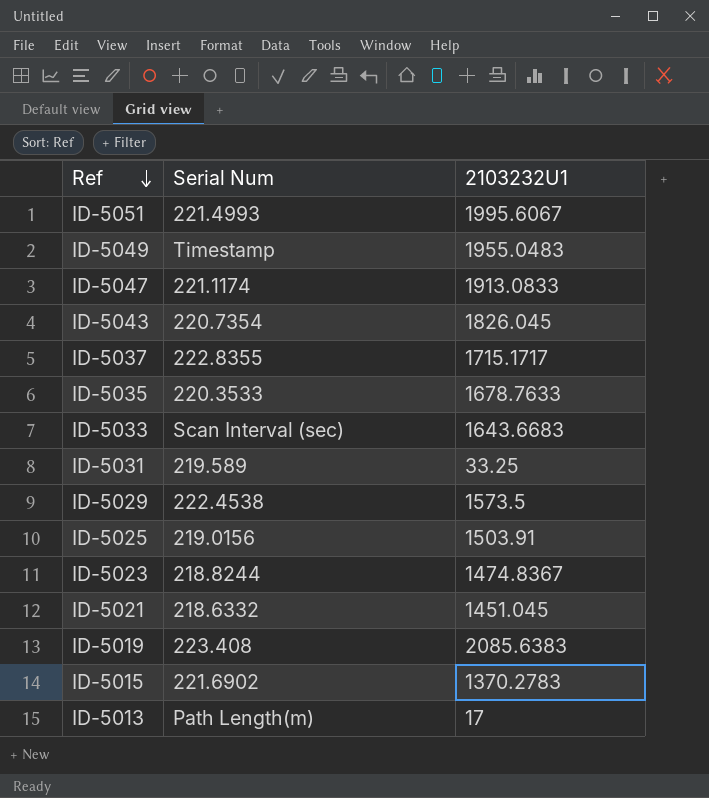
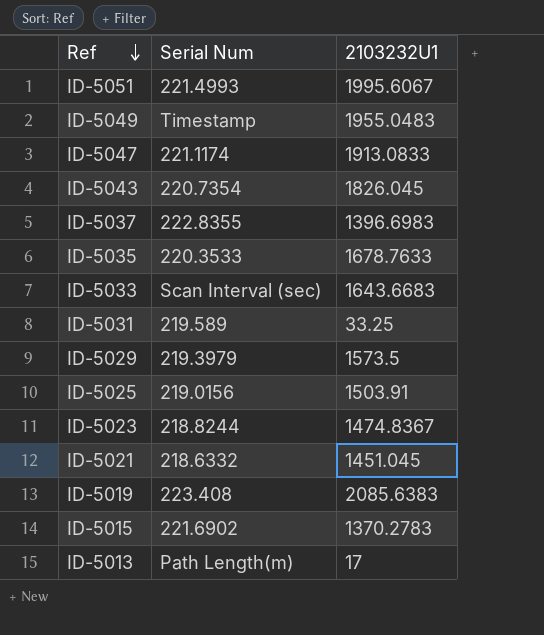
ID-5037 | 2103232U1: 1715.1717 -> 1396.6983
ID-5029 | Serial Num: 222.4538 -> 219.3979

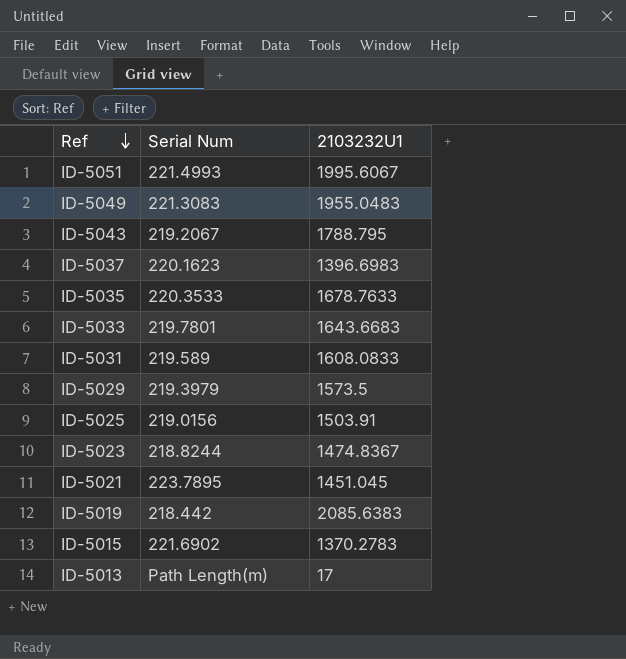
row ID-5047: 221.1174 | 1913.0833 -> none
ID-5049 | Serial Num: Timestamp -> 221.3083
ID-5043 | Serial Num: 220.7354 -> 219.2067
ID-5043 | 2103232U1: 1826.045 -> 1788.795
ID-5037 | Serial Num: 222.8355 -> 220.1623
ID-5033 | Serial Num: Scan Interval (sec) -> 219.7801
ID-5031 | 2103232U1: 33.25 -> 1608.0833
ID-5021 | Serial Num: 218.6332 -> 223.7895
ID-5019 | Serial Num: 223.408 -> 218.442

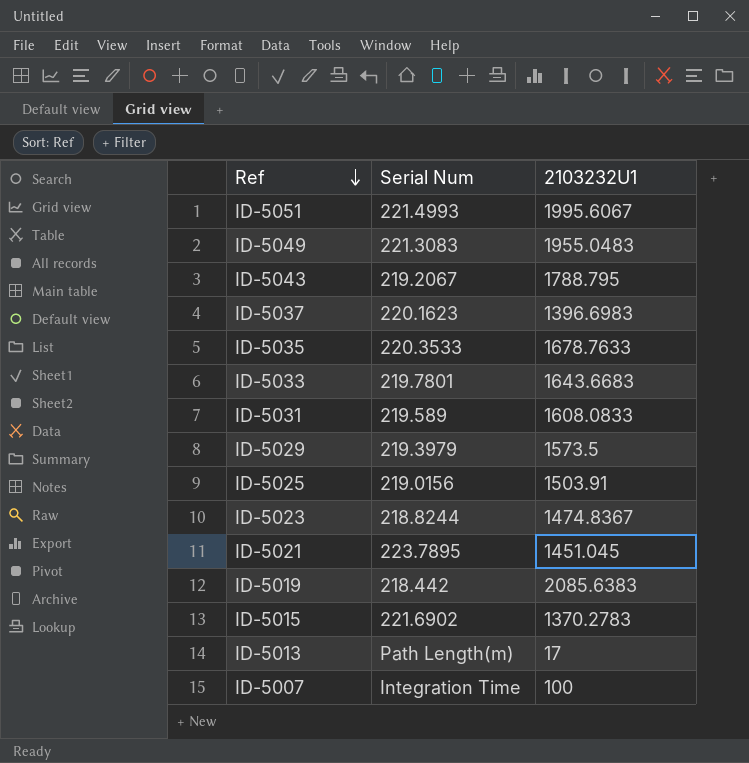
row ID-5007: none -> Integration Time | 100

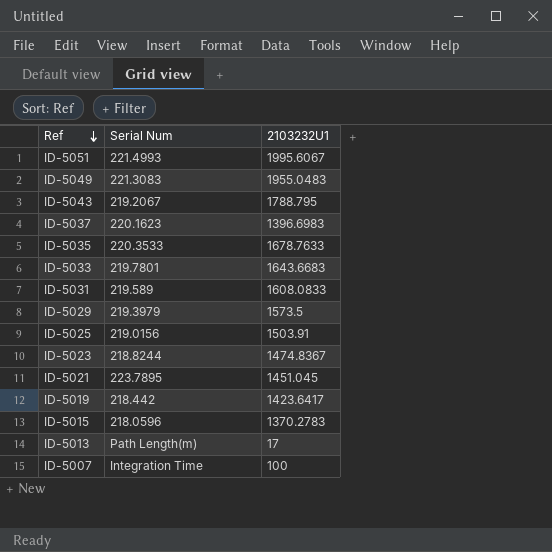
ID-5019 | 2103232U1: 2085.6383 -> 1423.6417
ID-5015 | Serial Num: 221.6902 -> 218.0596

